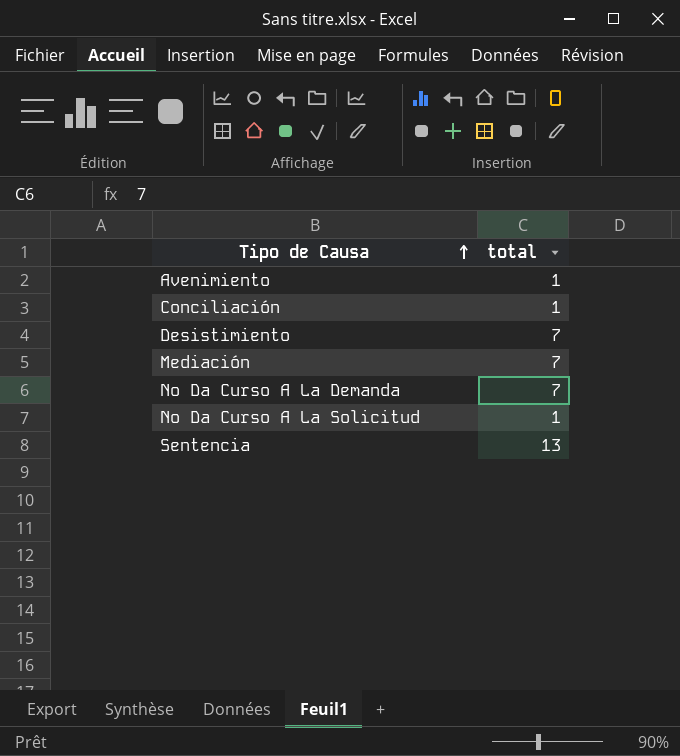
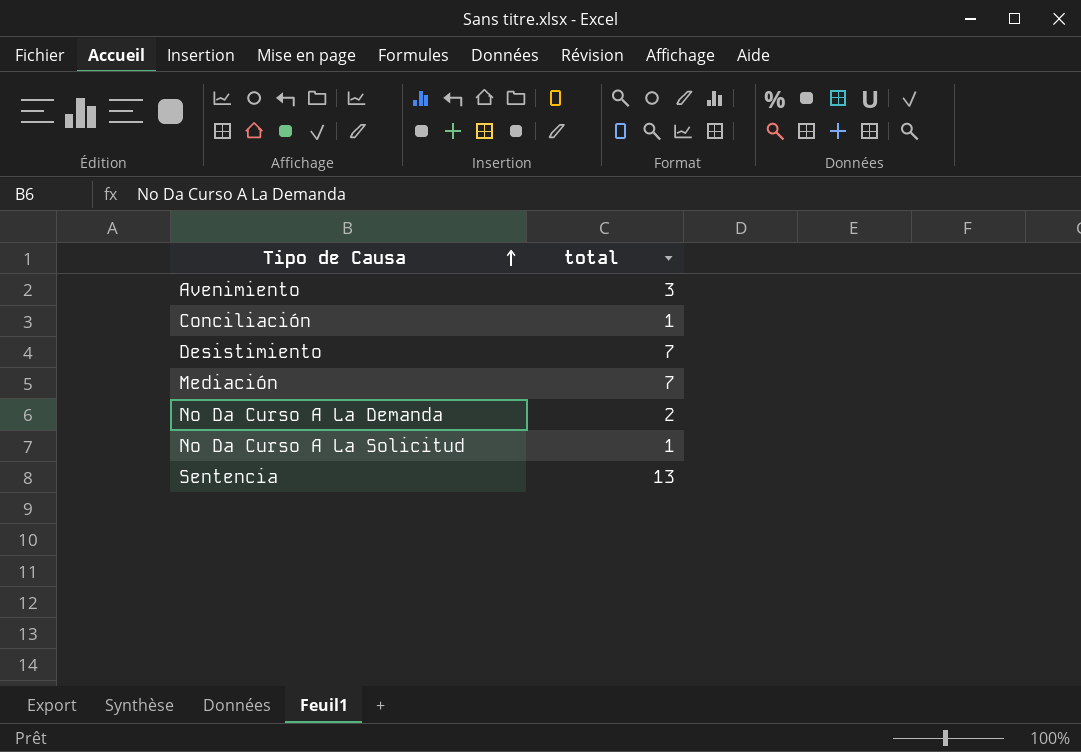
Avenimiento | total: 1 -> 3
No Da Curso A La Demanda | total: 7 -> 2

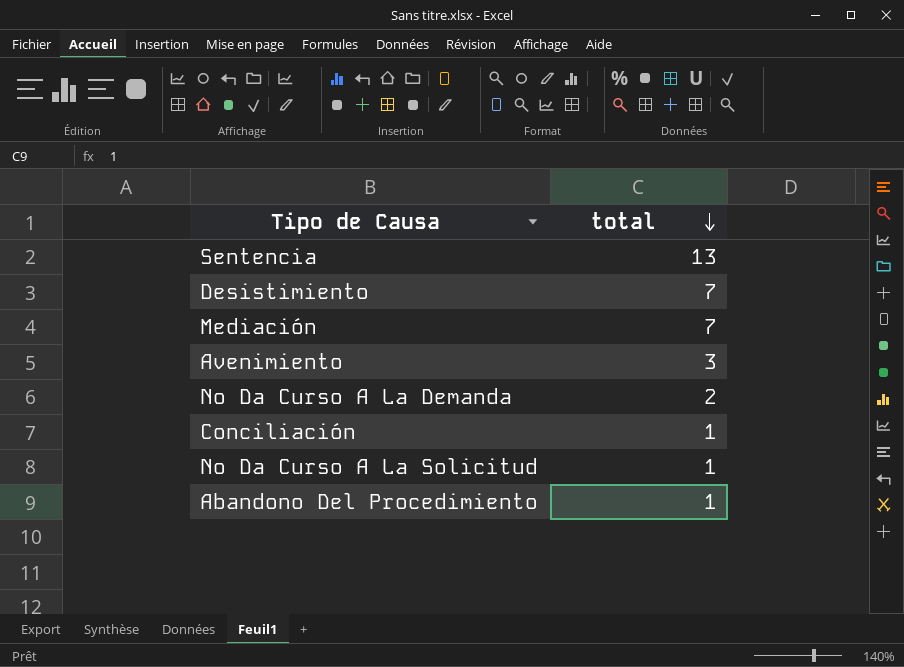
row order: Tipo de Causa ascending -> total descending
row Abandono Del Procedimiento: none -> 1

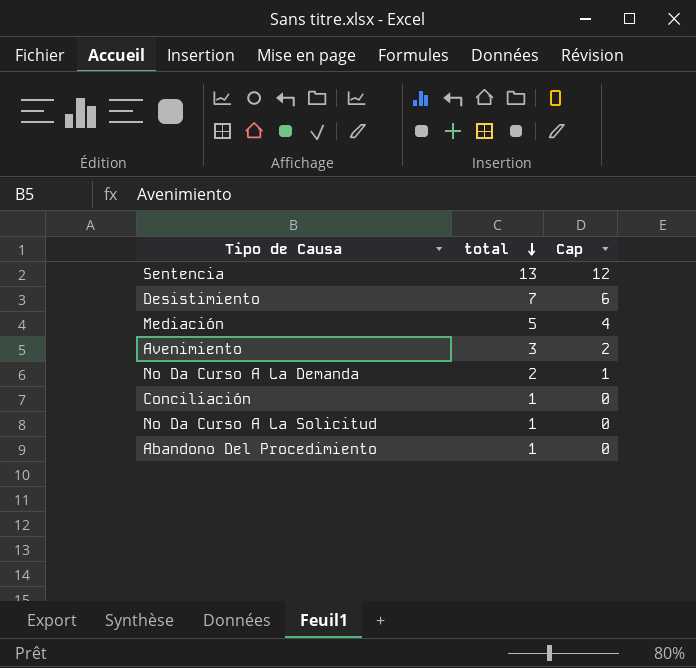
column Cap | formula: none -> [total] - 1
Mediación | total: 7 -> 5

